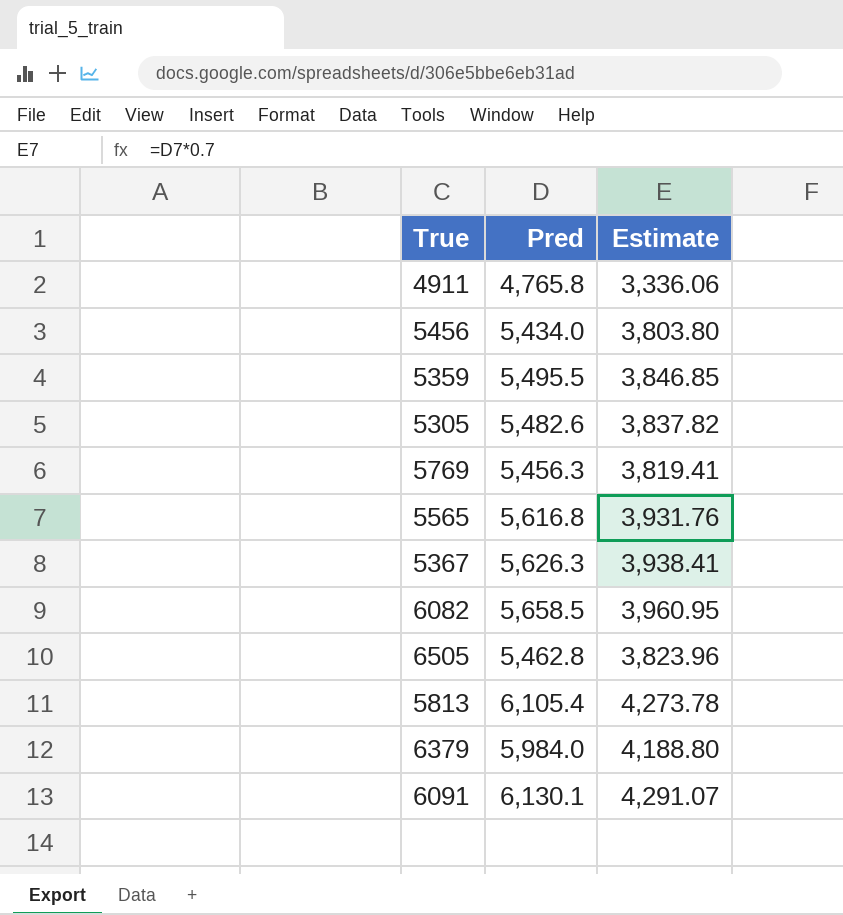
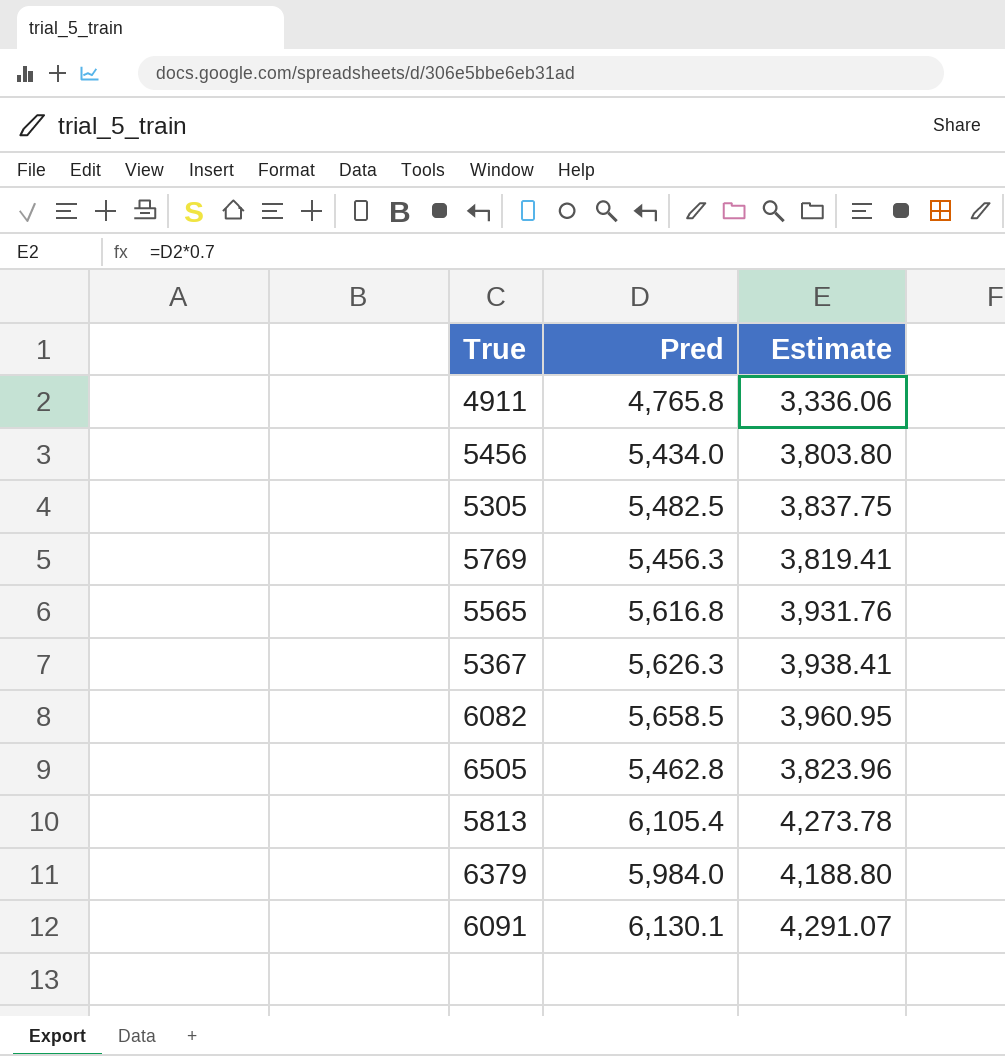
row 5359: 5,495.5 | 3,846.85 -> none
5305 | Pred: 5,482.6 -> 5,482.5
5305 | Estimate: 3,837.82 -> 3,837.75

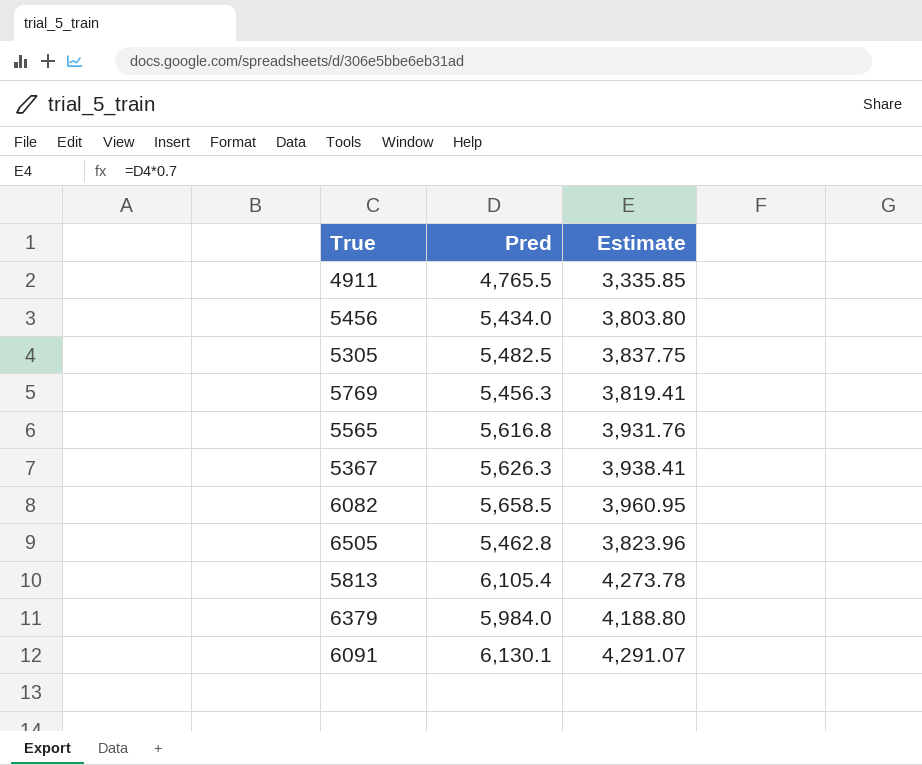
4911 | Pred: 4,765.8 -> 4,765.5
4911 | Estimate: 3,336.06 -> 3,335.85

